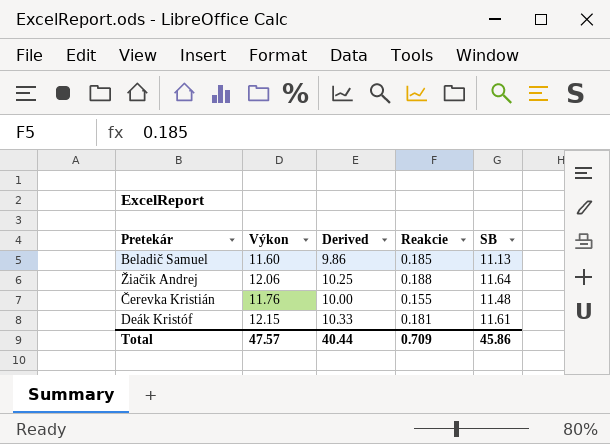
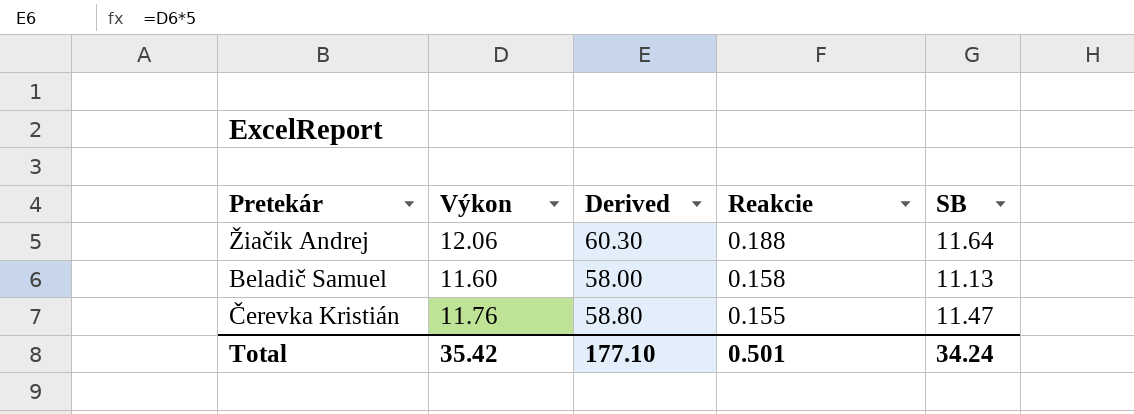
row order: none -> Reakcie descending
column Derived | formula: [Výkon] * 0.85 -> [Výkon] * 5
row Deák Kristóf: 12.15 | 10.33 | 0.181 | 11.61 -> none
Beladič Samuel | Reakcie: 0.185 -> 0.158
Čerevka Kristián | SB: 11.48 -> 11.47
Total | Výkon: 47.57 -> 35.42
Total | Derived: 40.44 -> 177.10
Total | Reakcie: 0.709 -> 0.501
Total | SB: 45.86 -> 34.24

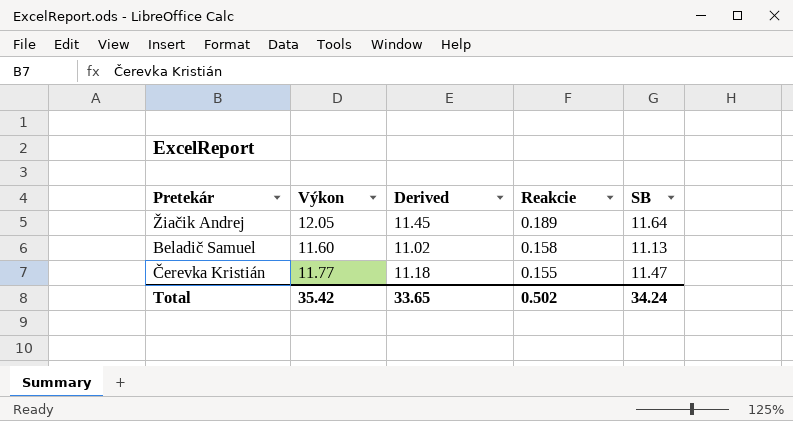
column Derived | formula: [Výkon] * 5 -> [Výkon] * 0.95
Žiačik Andrej | Výkon: 12.06 -> 12.05
Žiačik Andrej | Reakcie: 0.188 -> 0.189
Čerevka Kristián | Výkon: 11.76 -> 11.77
Total | Derived: 177.10 -> 33.65
Total | Reakcie: 0.501 -> 0.502

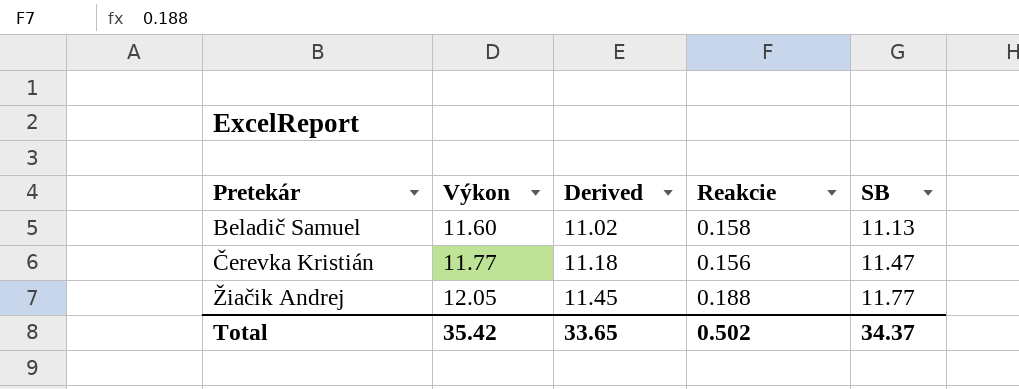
row order: Reakcie descending -> Pretekár ascending
Čerevka Kristián | Reakcie: 0.155 -> 0.156
Žiačik Andrej | Reakcie: 0.189 -> 0.188
Žiačik Andrej | SB: 11.64 -> 11.77
Total | SB: 34.24 -> 34.37

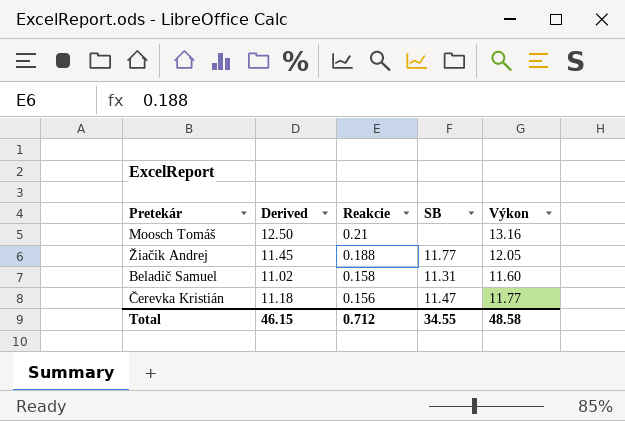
row order: Pretekár ascending -> Reakcie descending
column Výkon | position: 2 -> 5
row Moosch Tomáš: none -> 12.50 | 0.21 | none | 13.16
Beladič Samuel | SB: 11.13 -> 11.31
Total | Derived: 33.65 -> 46.15
Total | Reakcie: 0.502 -> 0.712
Total | SB: 34.37 -> 34.55
Total | Výkon: 35.42 -> 48.58

